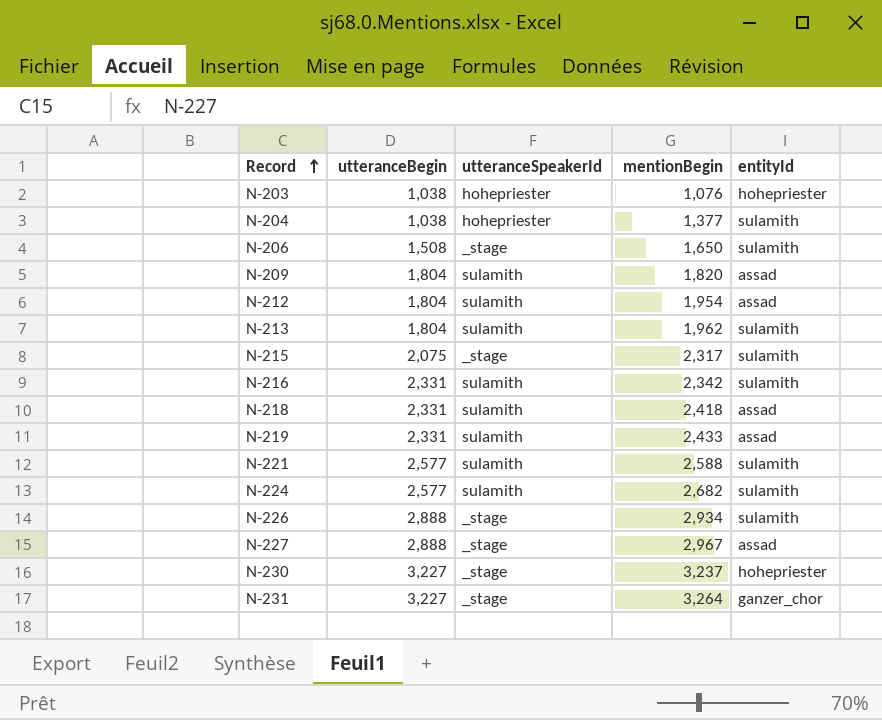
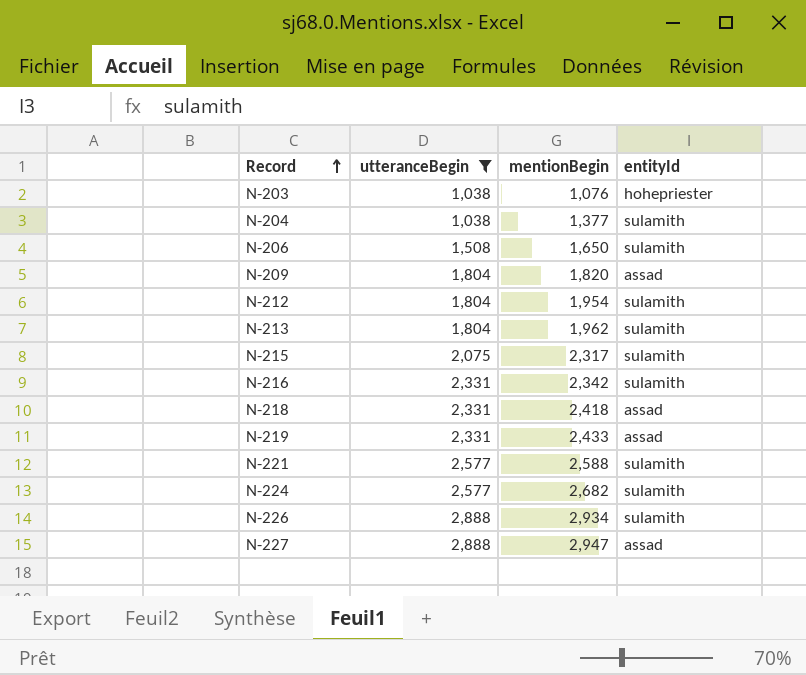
filter: none -> utteranceBegin != 3,227
column utteranceSpeakerId | position: 3 -> none
N-212 | entityId: assad -> sulamith
N-227 | mentionBegin: 2,967 -> 2,947

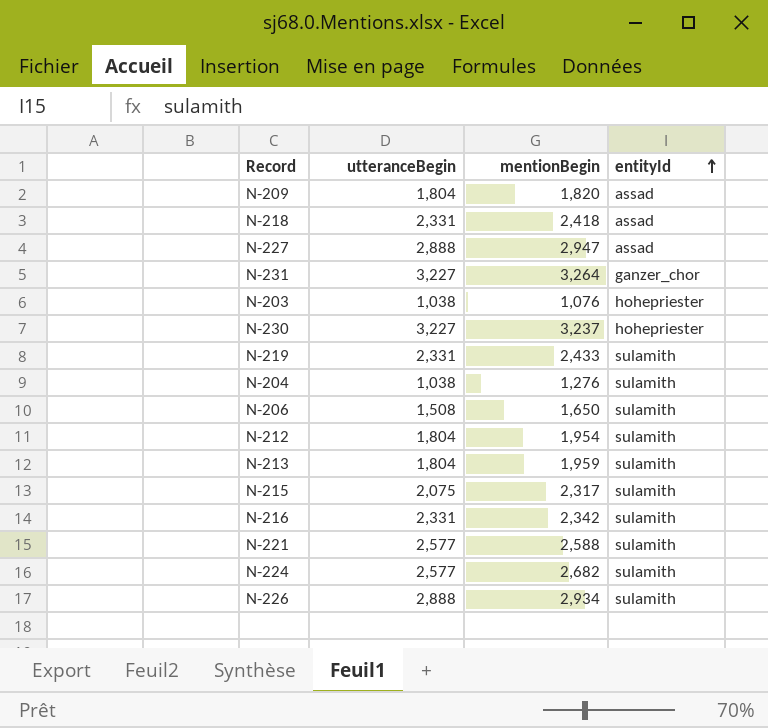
filter: utteranceBegin != 3,227 -> none
row order: Record ascending -> entityId ascending
N-219 | entityId: assad -> sulamith
N-204 | mentionBegin: 1,377 -> 1,276
N-213 | mentionBegin: 1,962 -> 1,959

